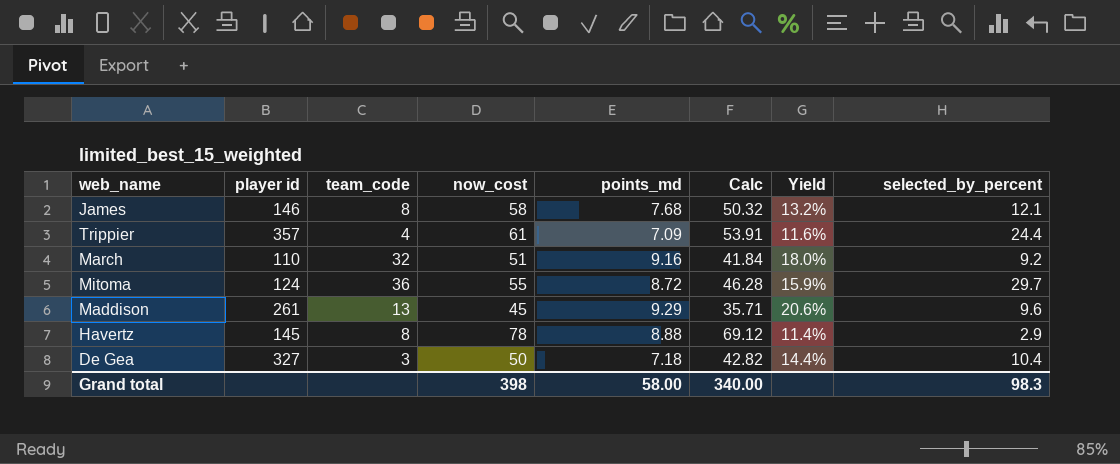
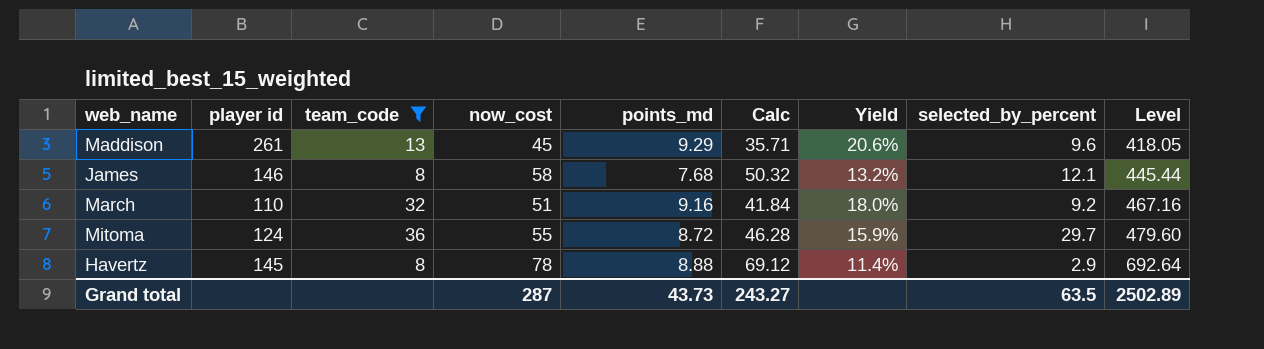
filter: none -> team_code >= 8
row order: none -> Level ascending
column Level | formula: none -> [now_cost] * [points_md]
Grand total | now_cost: 398 -> 287
Grand total | points_md: 58.00 -> 43.73
Grand total | Calc: 340.00 -> 243.27
Grand total | selected_by_percent: 98.3 -> 63.5

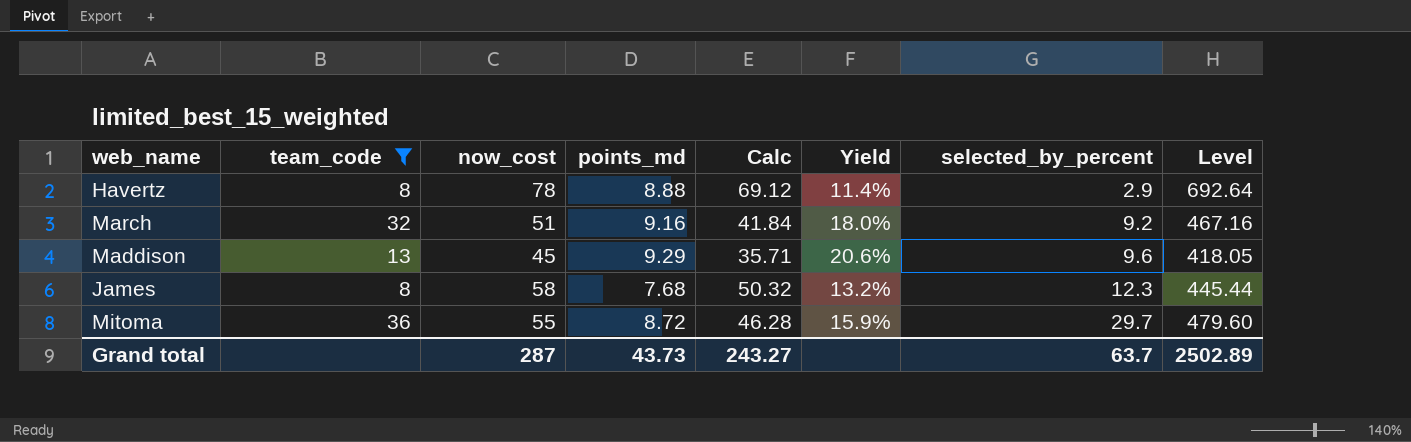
row order: Level ascending -> selected_by_percent ascending
column player id | position: 2 -> none
James | selected_by_percent: 12.1 -> 12.3
Grand total | selected_by_percent: 63.5 -> 63.7

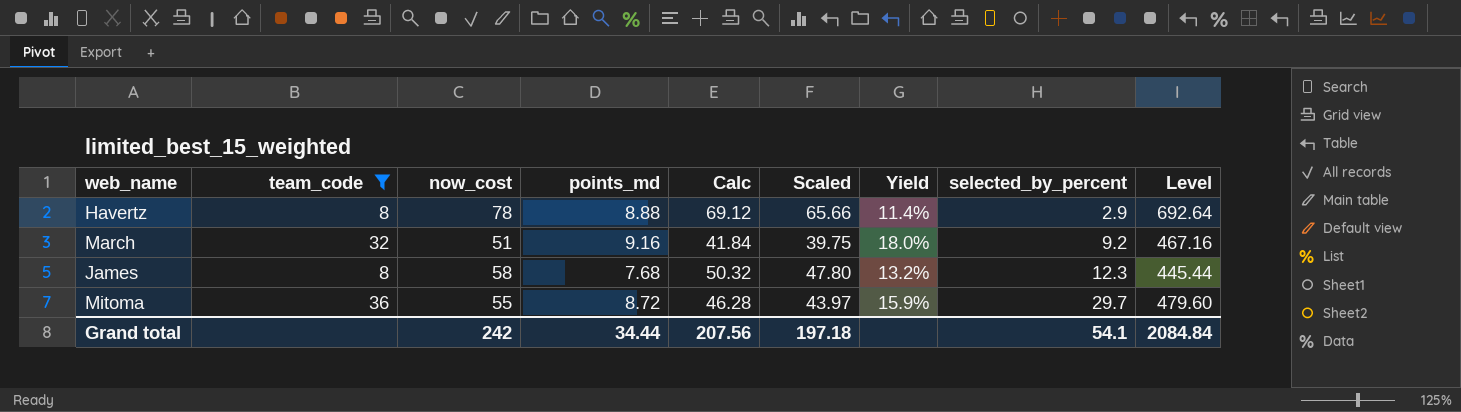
column Scaled | formula: none -> [Calc] * 0.95
row Maddison: 13 | 45 | 9.29 | 35.71 | 20.6% | 9.6 | 418.05 -> none
Grand total | now_cost: 287 -> 242
Grand total | points_md: 43.73 -> 34.44
Grand total | Calc: 243.27 -> 207.56
Grand total | selected_by_percent: 63.7 -> 54.1
Grand total | Level: 2502.89 -> 2084.84

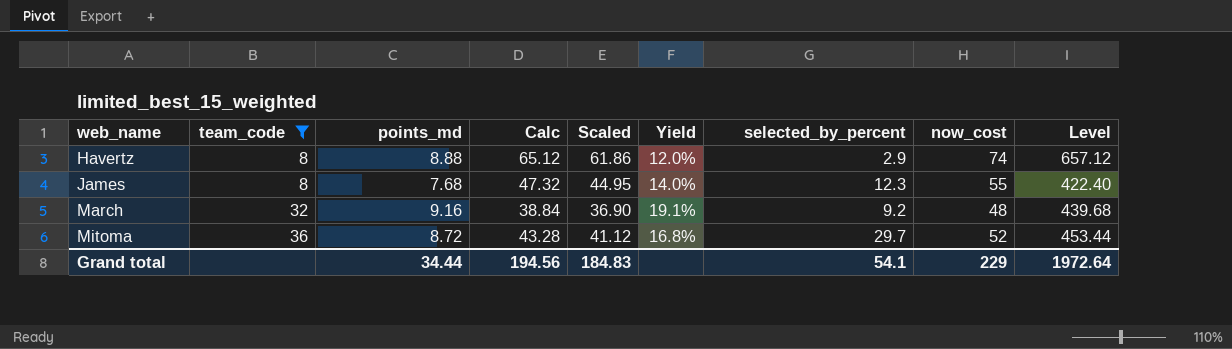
row order: selected_by_percent ascending -> web_name ascending
column now_cost | position: 3 -> 8
Havertz | Calc: 69.12 -> 65.12
Havertz | Scaled: 65.66 -> 61.86
Havertz | Yield: 11.4% -> 12.0%
Havertz | now_cost: 78 -> 74
Havertz | Level: 692.64 -> 657.12
James | Calc: 50.32 -> 47.32
James | Scaled: 47.80 -> 44.95
James | Yield: 13.2% -> 14.0%
James | now_cost: 58 -> 55
James | Level: 445.44 -> 422.40
March | Calc: 41.84 -> 38.84
March | Scaled: 39.75 -> 36.90
March | Yield: 18.0% -> 19.1%
March | now_cost: 51 -> 48
March | Level: 467.16 -> 439.68
Mitoma | Calc: 46.28 -> 43.28
Mitoma | Scaled: 43.97 -> 41.12
Mitoma | Yield: 15.9% -> 16.8%
Mitoma | now_cost: 55 -> 52
Mitoma | Level: 479.60 -> 453.44
Grand total | Calc: 207.56 -> 194.56
Grand total | Scaled: 197.18 -> 184.83
Grand total | now_cost: 242 -> 229
Grand total | Level: 2084.84 -> 1972.64

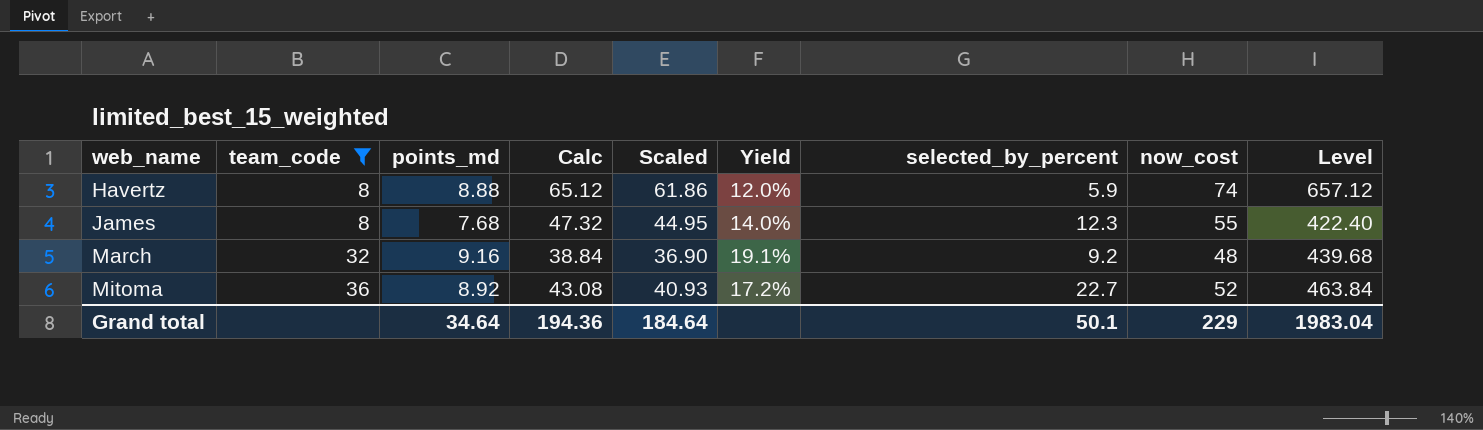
Havertz | selected_by_percent: 2.9 -> 5.9
Mitoma | points_md: 8.72 -> 8.92
Mitoma | Calc: 43.28 -> 43.08
Mitoma | Scaled: 41.12 -> 40.93
Mitoma | Yield: 16.8% -> 17.2%
Mitoma | selected_by_percent: 29.7 -> 22.7
Mitoma | Level: 453.44 -> 463.84
Grand total | points_md: 34.44 -> 34.64
Grand total | Calc: 194.56 -> 194.36
Grand total | Scaled: 184.83 -> 184.64
Grand total | selected_by_percent: 54.1 -> 50.1
Grand total | Level: 1972.64 -> 1983.04

